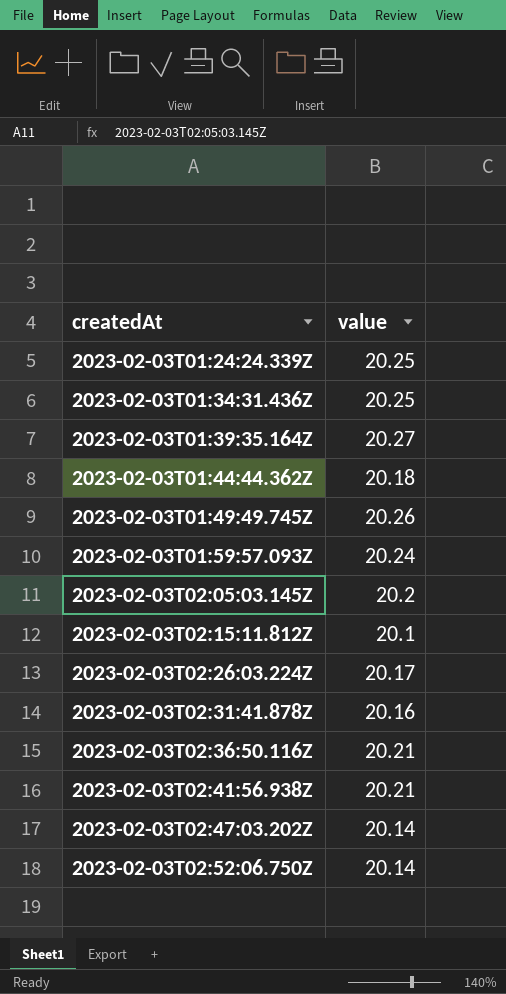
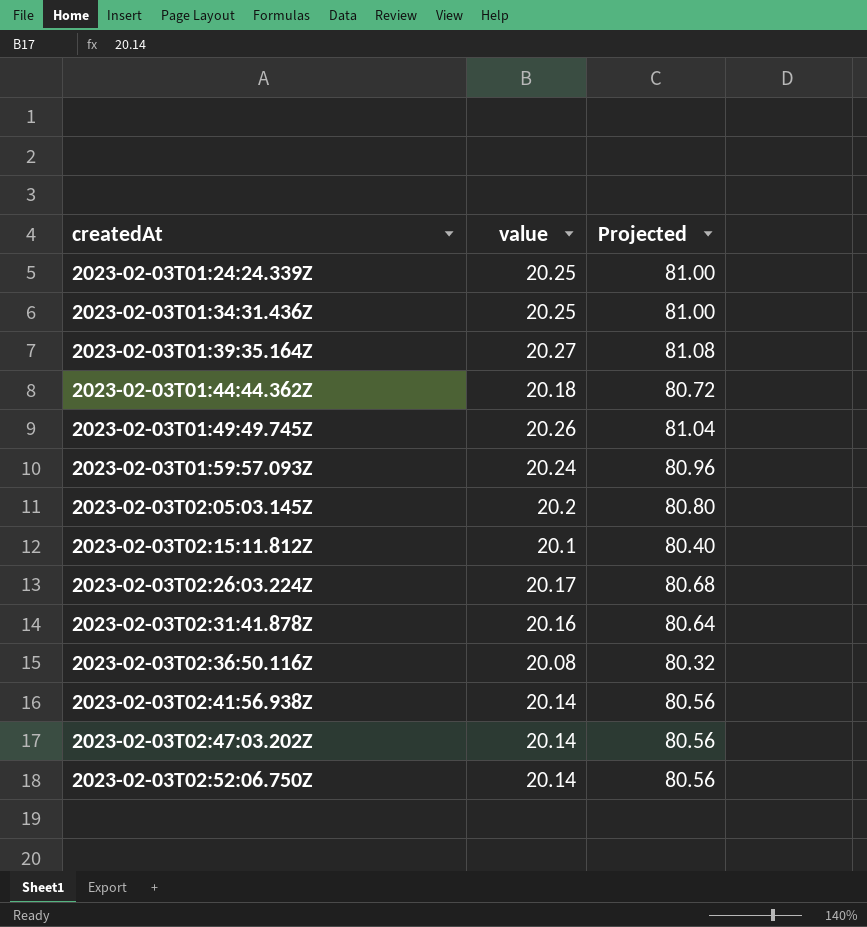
column Projected | formula: none -> [value] * 4
2023-02-03T02:36:50.116Z | value: 20.21 -> 20.08
2023-02-03T02:41:56.938Z | value: 20.21 -> 20.14

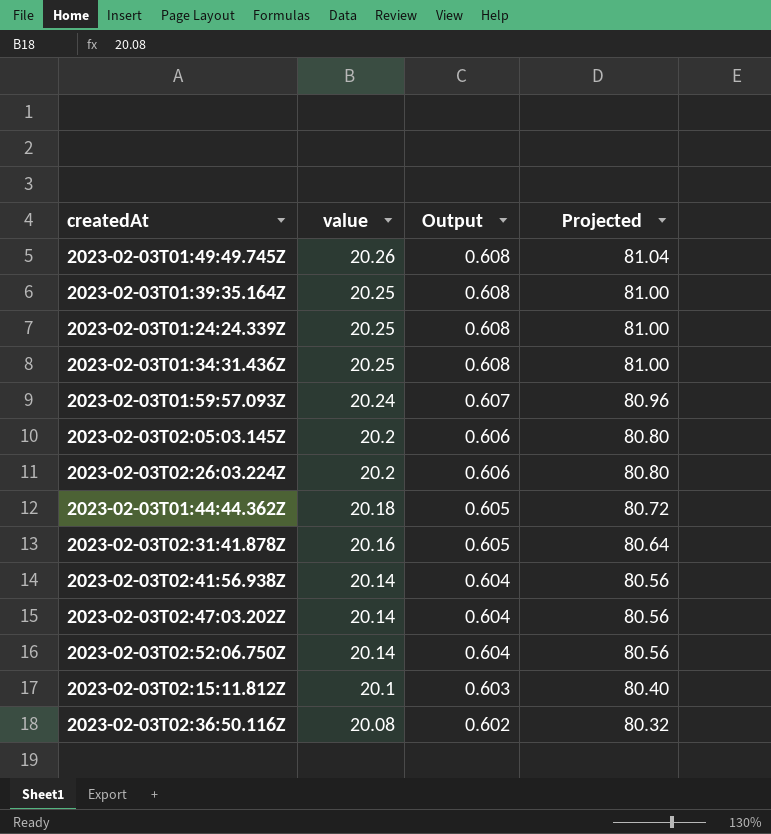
row order: createdAt ascending -> value descending
column Output | formula: none -> [value] * 0.03
2023-02-03T01:39:35.164Z | value: 20.27 -> 20.25
2023-02-03T01:39:35.164Z | Projected: 81.08 -> 81.00
2023-02-03T02:26:03.224Z | value: 20.17 -> 20.2
2023-02-03T02:26:03.224Z | Projected: 80.68 -> 80.80

